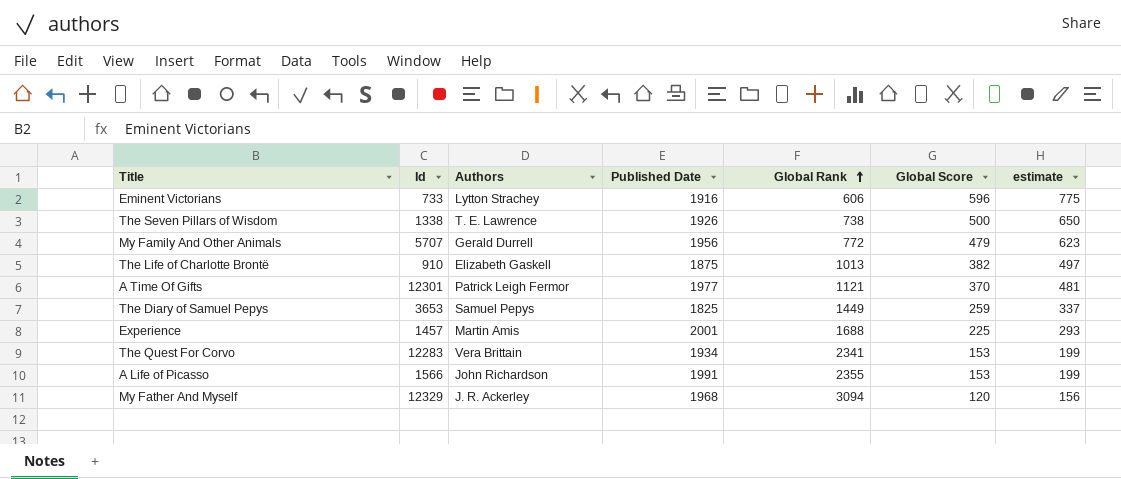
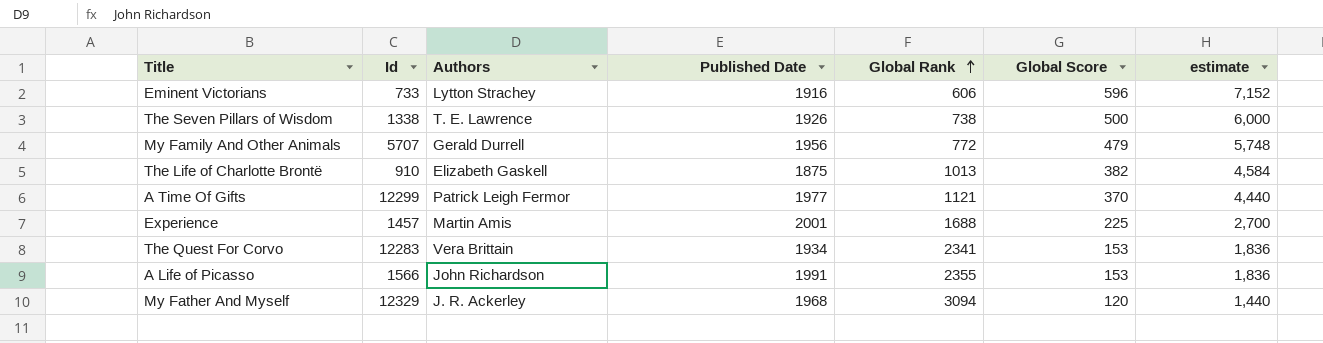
column estimate | formula: [Global Score] * 1.3 -> [Global Score] * 12
row The Diary of Samuel Pepys: 3653 | Samuel Pepys | 1825 | 1449 | 259 | 337 -> none
A Time Of Gifts | Id: 12301 -> 12299

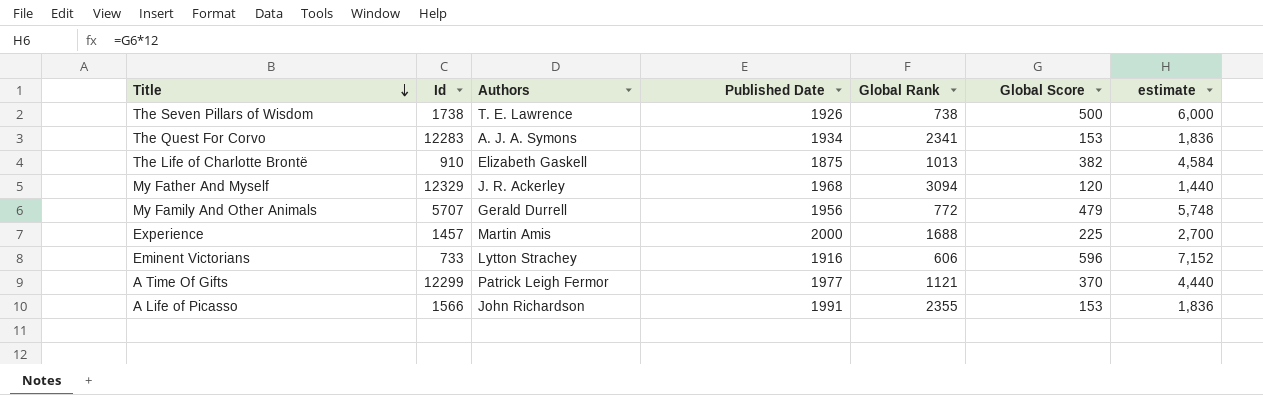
row order: Global Rank ascending -> Title descending
The Seven Pillars of Wisdom | Id: 1338 -> 1738
The Quest For Corvo | Authors: Vera Brittain -> A. J. A. Symons
Experience | Published Date: 2001 -> 2000

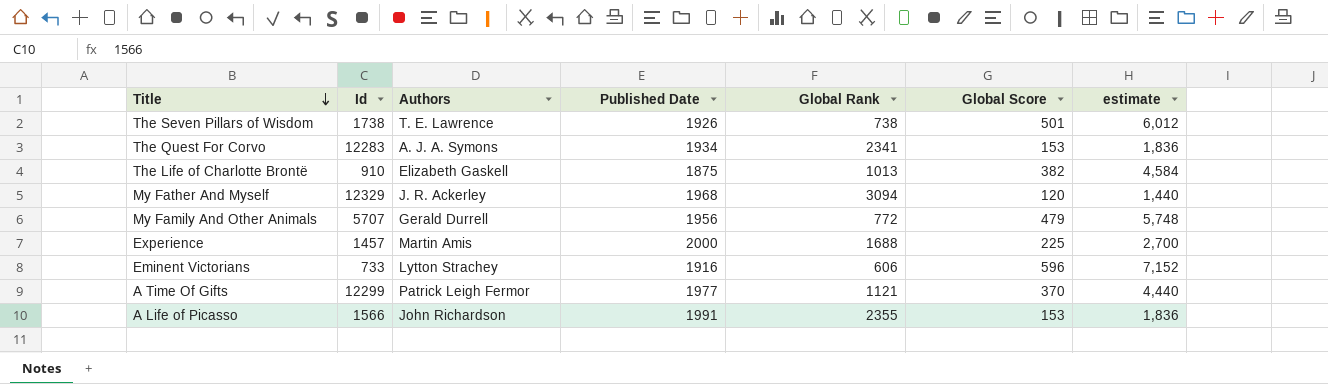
The Seven Pillars of Wisdom | Global Score: 500 -> 501
The Seven Pillars of Wisdom | estimate: 6,000 -> 6,012

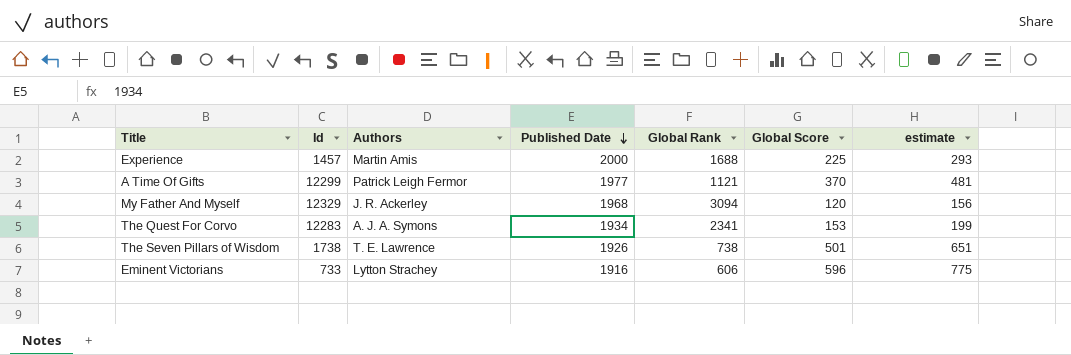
row order: Title descending -> Published Date descending
column estimate | formula: [Global Score] * 12 -> [Global Score] * 1.3
row The Life of Charlotte Brontë: 910 | Elizabeth Gaskell | 1875 | 1013 | 382 | 4,584 -> none
row My Family And Other Animals: 5707 | Gerald Durrell | 1956 | 772 | 479 | 5,748 -> none
row A Life of Picasso: 1566 | John Richardson | 1991 | 2355 | 153 | 1,836 -> none

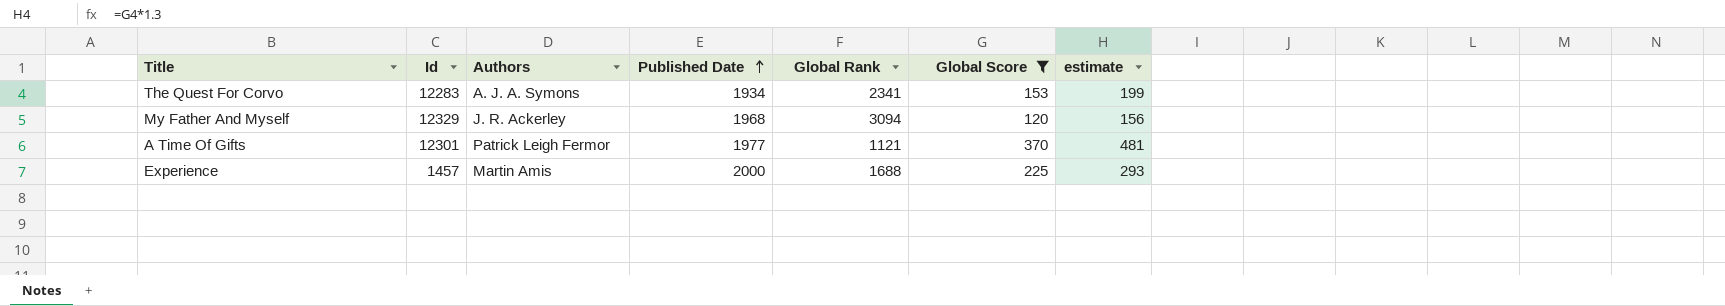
filter: none -> Global Score <= 370
row order: Published Date descending -> Published Date ascending
A Time Of Gifts | Id: 12299 -> 12301

